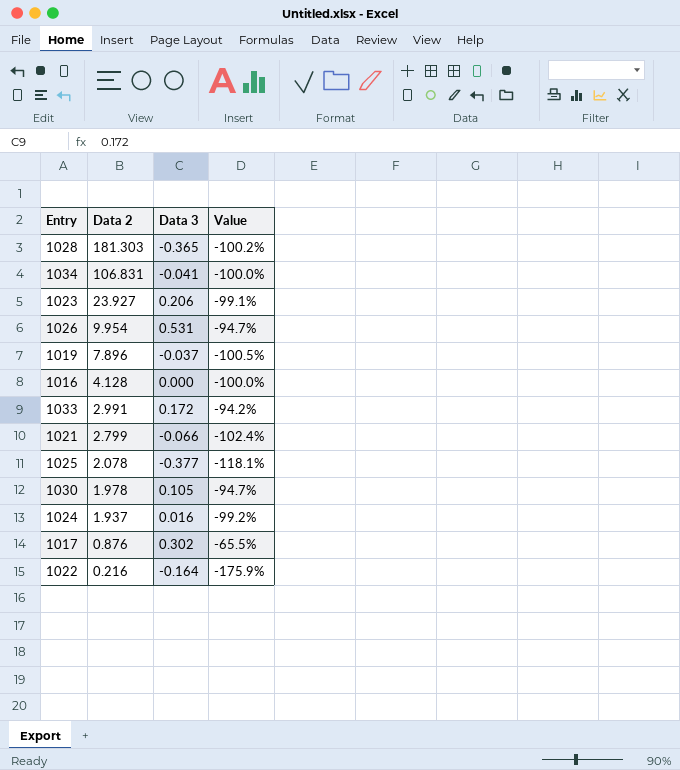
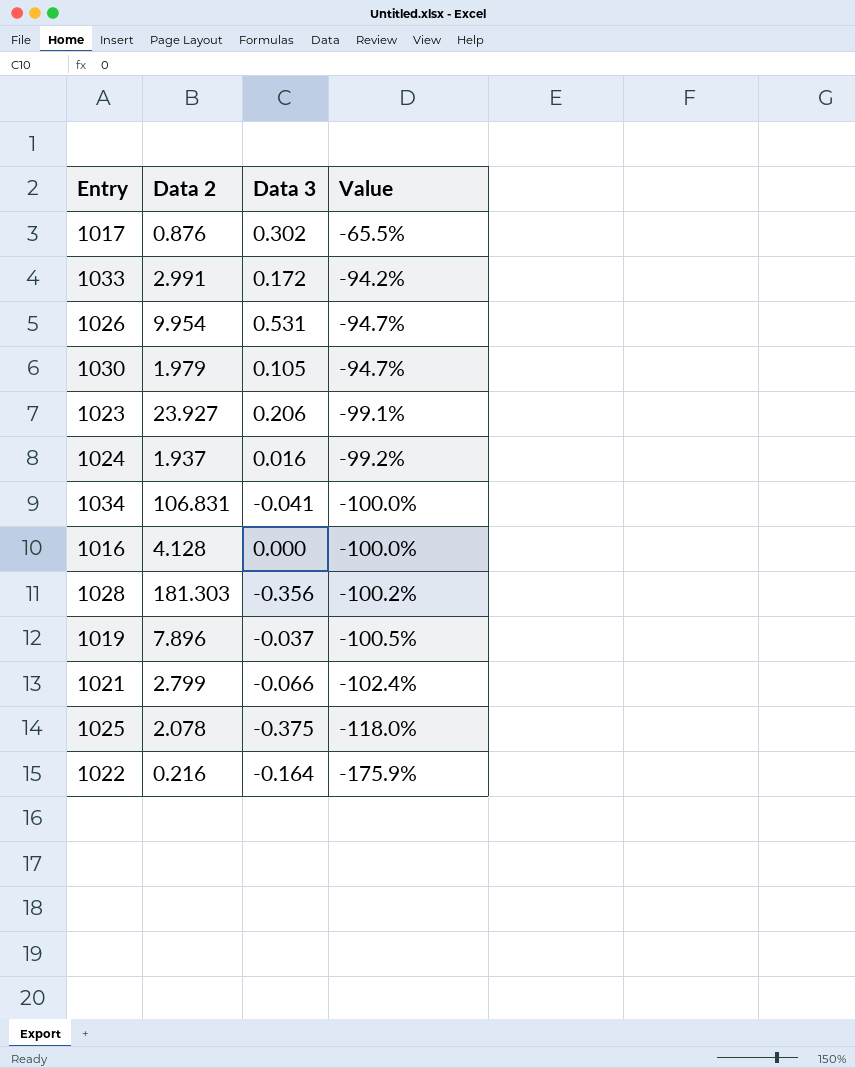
row order: Data 2 descending -> Value descending
1030 | Data 2: 1.978 -> 1.979
1028 | Data 3: -0.365 -> -0.356
1025 | Data 3: -0.377 -> -0.375
1025 | Value: -118.1% -> -118.0%

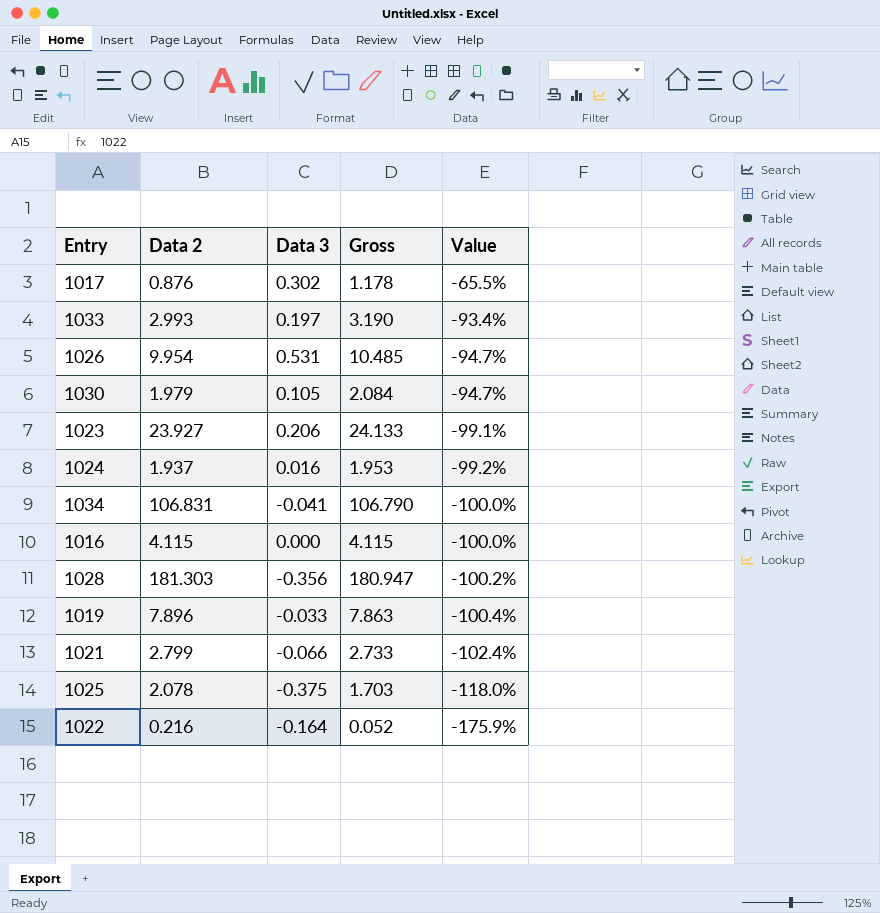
column Gross | formula: none -> [Data 2] + [Data 3]
1033 | Data 2: 2.991 -> 2.993
1033 | Data 3: 0.172 -> 0.197
1033 | Value: -94.2% -> -93.4%
1016 | Data 2: 4.128 -> 4.115
1019 | Data 3: -0.037 -> -0.033
1019 | Value: -100.5% -> -100.4%

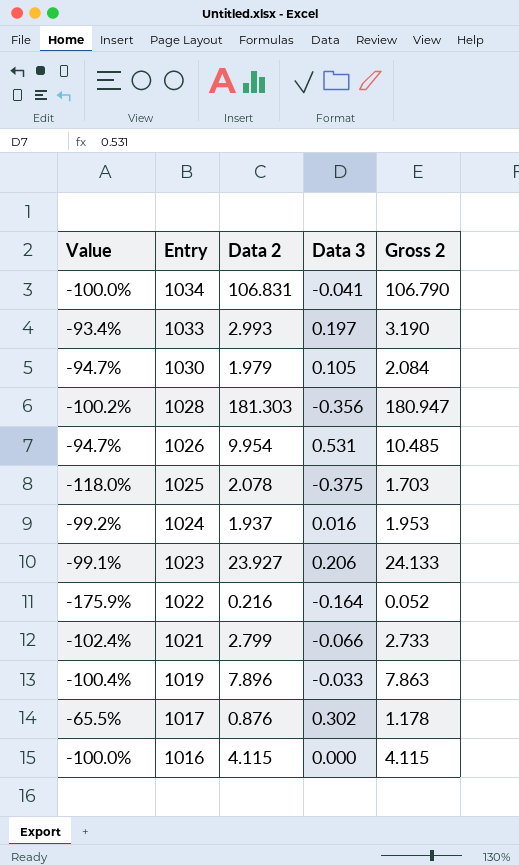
row order: Value descending -> Entry descending
column Value | position: 5 -> 1
column name: Gross -> Gross 2

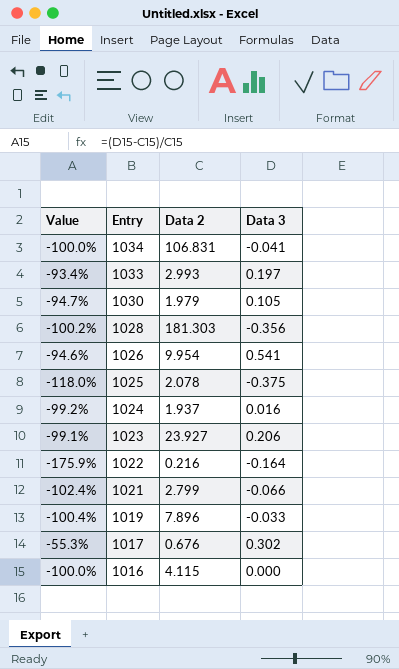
column Gross 2 | formula: [Data 2] + [Data 3] -> none
1026 | Value: -94.7% -> -94.6%
1026 | Data 3: 0.531 -> 0.541
1017 | Value: -65.5% -> -55.3%
1017 | Data 2: 0.876 -> 0.676

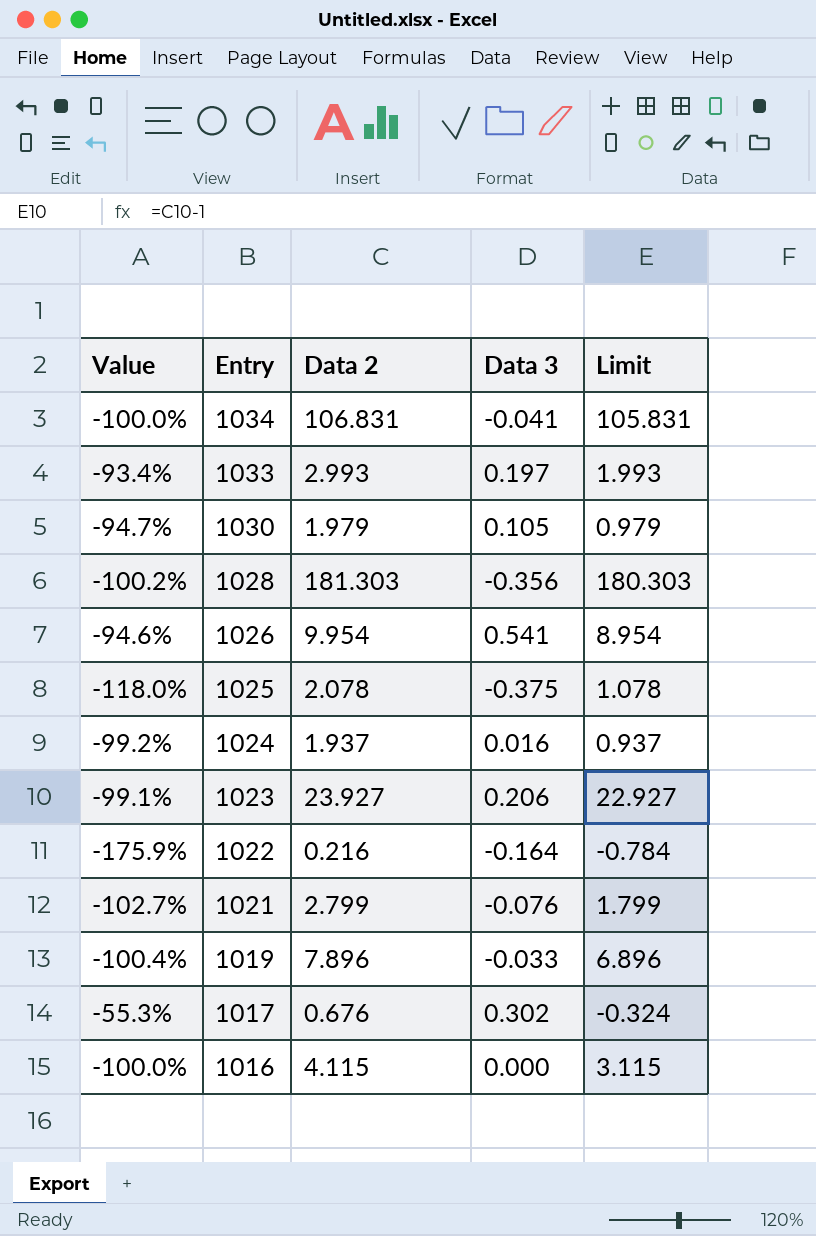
column Limit | formula: none -> [Data 2] - 1
1021 | Value: -102.4% -> -102.7%
1021 | Data 3: -0.066 -> -0.076

